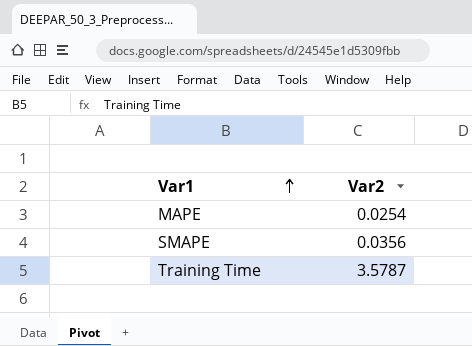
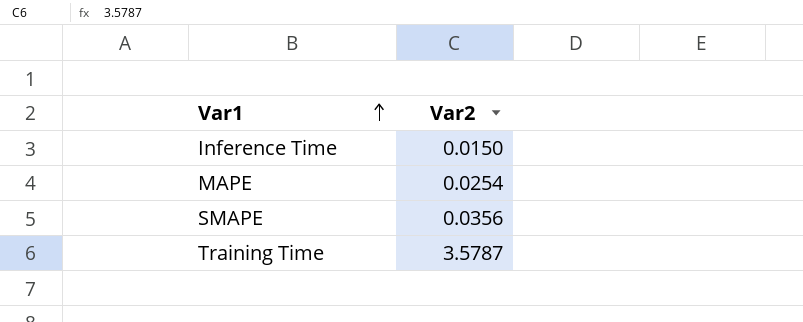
row Inference Time: none -> 0.0150

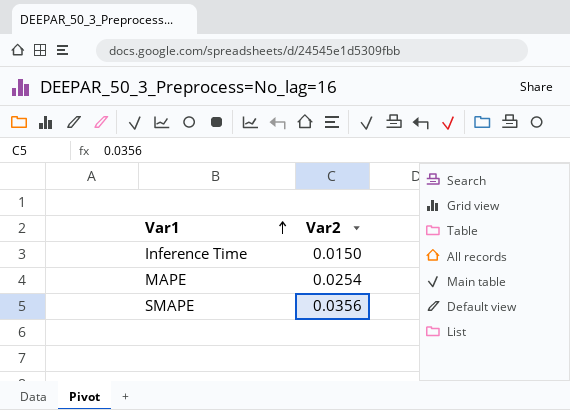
row Training Time: 3.5787 -> none

